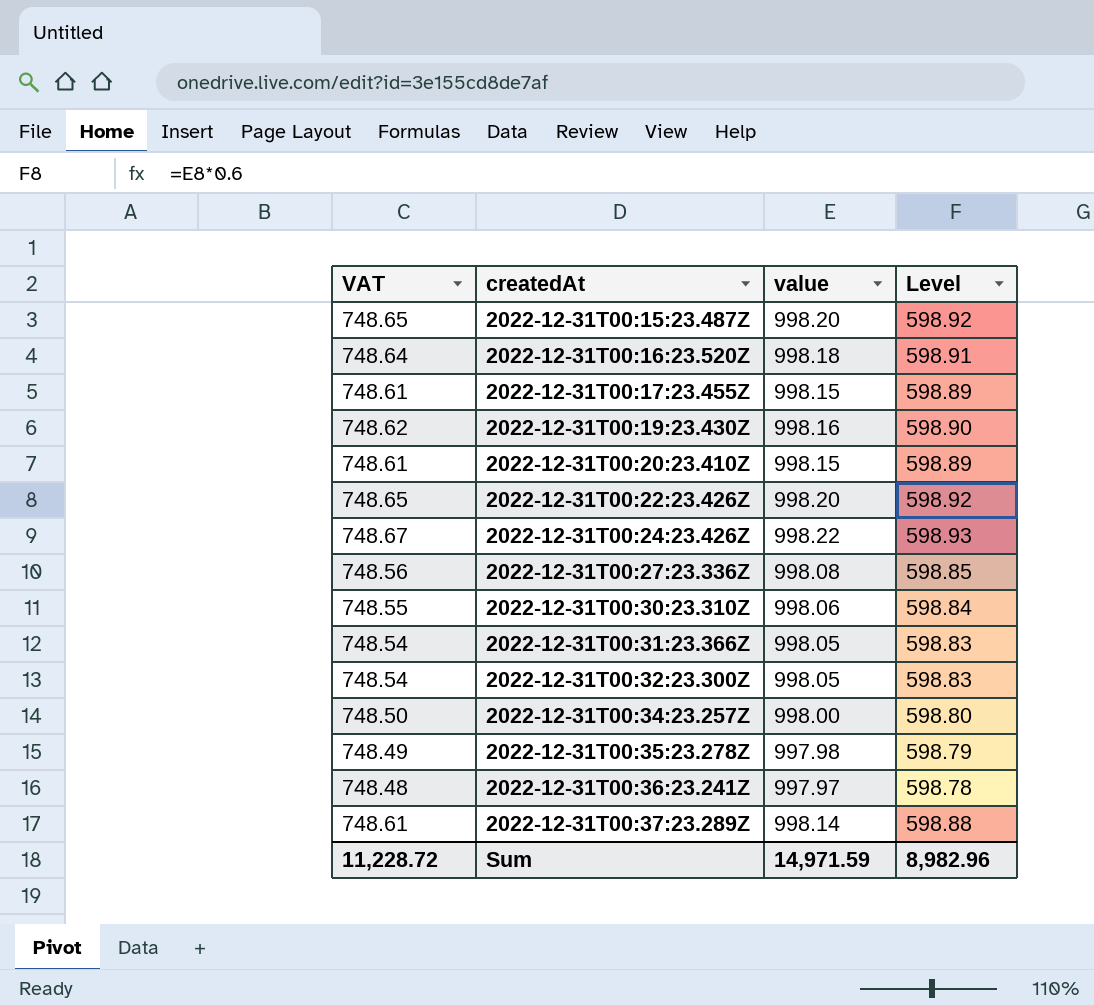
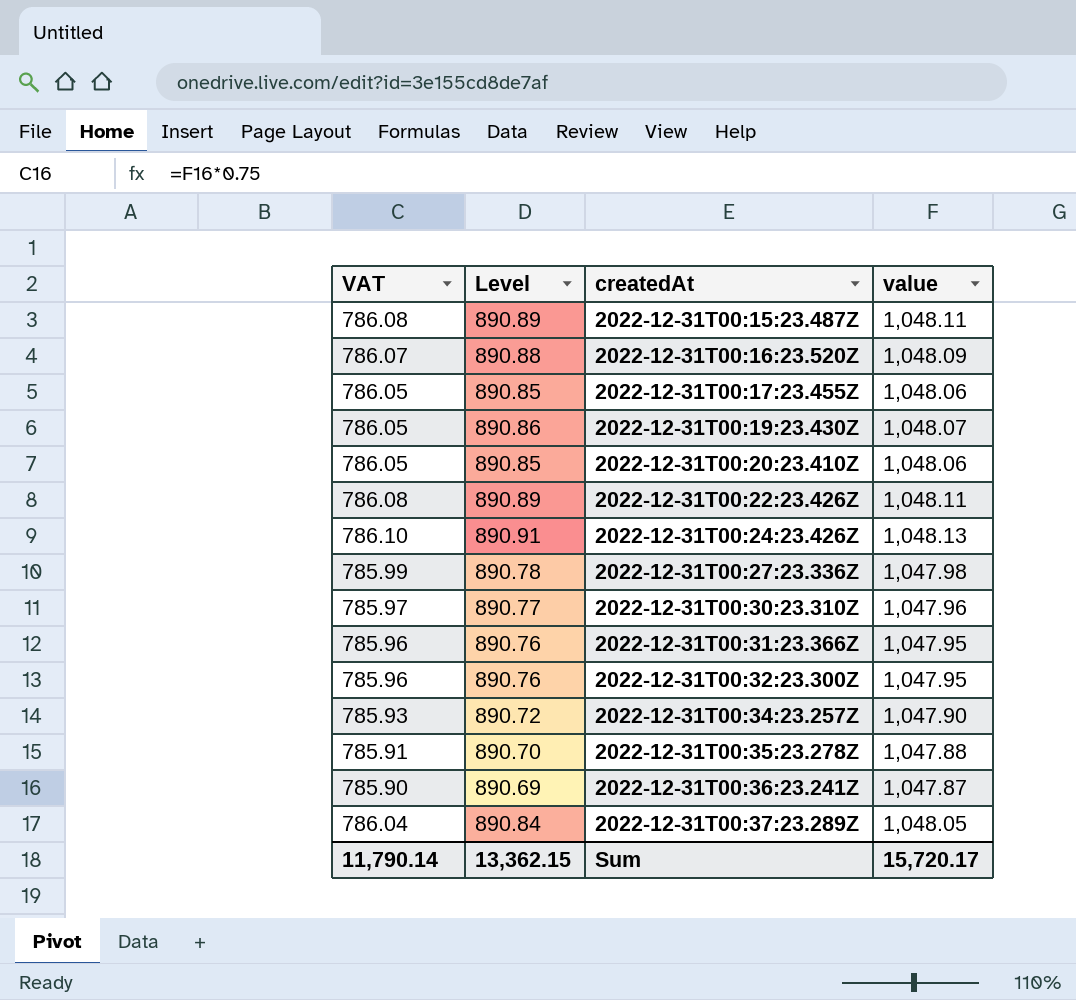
column Level | formula: [value] * 0.6 -> [value] * 0.85
column Level | position: 4 -> 2
2022-12-31T00:15:23.487Z | VAT: 748.65 -> 786.08
2022-12-31T00:15:23.487Z | value: 998.20 -> 1,048.11
2022-12-31T00:16:23.520Z | VAT: 748.64 -> 786.07
2022-12-31T00:16:23.520Z | value: 998.18 -> 1,048.09
2022-12-31T00:17:23.455Z | VAT: 748.61 -> 786.05
2022-12-31T00:17:23.455Z | value: 998.15 -> 1,048.06
2022-12-31T00:19:23.430Z | VAT: 748.62 -> 786.05
2022-12-31T00:19:23.430Z | value: 998.16 -> 1,048.07
2022-12-31T00:20:23.410Z | VAT: 748.61 -> 786.05
2022-12-31T00:20:23.410Z | value: 998.15 -> 1,048.06
2022-12-31T00:22:23.426Z | VAT: 748.65 -> 786.08
2022-12-31T00:22:23.426Z | value: 998.20 -> 1,048.11
2022-12-31T00:24:23.426Z | VAT: 748.67 -> 786.10
2022-12-31T00:24:23.426Z | value: 998.22 -> 1,048.13
2022-12-31T00:27:23.336Z | VAT: 748.56 -> 785.99
2022-12-31T00:27:23.336Z | value: 998.08 -> 1,047.98
2022-12-31T00:30:23.310Z | VAT: 748.55 -> 785.97
2022-12-31T00:30:23.310Z | value: 998.06 -> 1,047.96
2022-12-31T00:31:23.366Z | VAT: 748.54 -> 785.96
2022-12-31T00:31:23.366Z | value: 998.05 -> 1,047.95
2022-12-31T00:32:23.300Z | VAT: 748.54 -> 785.96
2022-12-31T00:32:23.300Z | value: 998.05 -> 1,047.95
2022-12-31T00:34:23.257Z | VAT: 748.50 -> 785.93
2022-12-31T00:34:23.257Z | value: 998.00 -> 1,047.90
2022-12-31T00:35:23.278Z | VAT: 748.49 -> 785.91
2022-12-31T00:35:23.278Z | value: 997.98 -> 1,047.88
2022-12-31T00:36:23.241Z | VAT: 748.48 -> 785.90
2022-12-31T00:36:23.241Z | value: 997.97 -> 1,047.87
2022-12-31T00:37:23.289Z | VAT: 748.61 -> 786.04
2022-12-31T00:37:23.289Z | value: 998.14 -> 1,048.05
Sum | VAT: 11,228.72 -> 11,790.14
Sum | Level: 8,982.96 -> 13,362.15
Sum | value: 14,971.59 -> 15,720.17

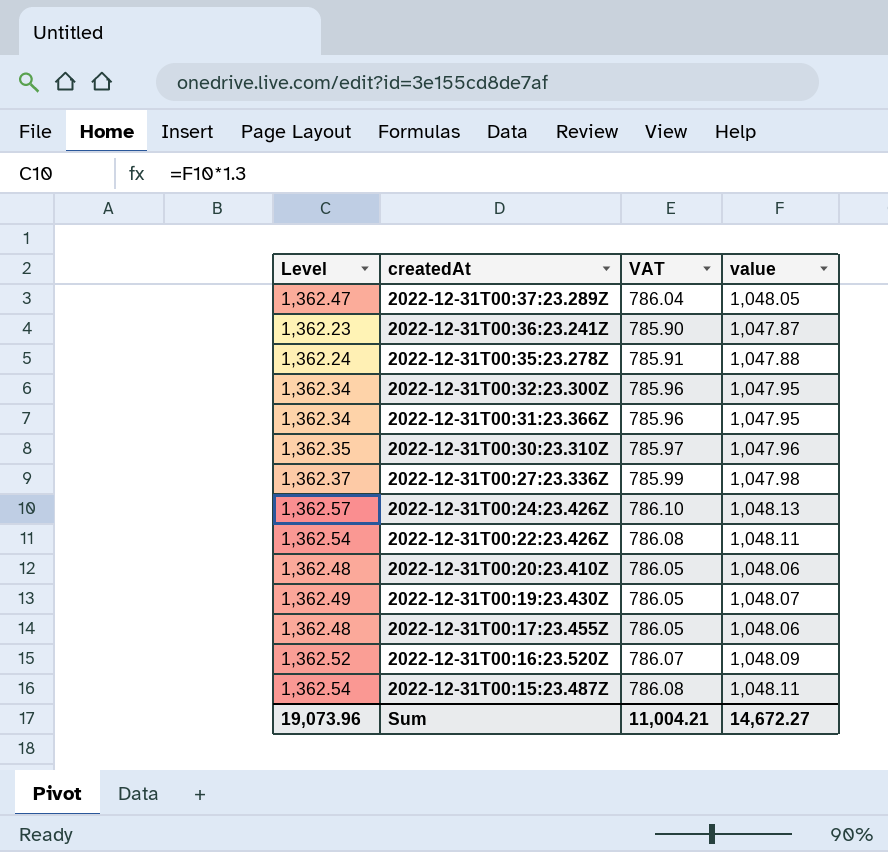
row order: createdAt ascending -> createdAt descending
column Level | formula: [value] * 0.85 -> [value] * 1.3
column VAT | position: 1 -> 3
row 2022-12-31T00:34:23.257Z: 785.93 | 890.72 | 1,047.90 -> none
Sum | Level: 13,362.15 -> 19,073.96
Sum | VAT: 11,790.14 -> 11,004.21
Sum | value: 15,720.17 -> 14,672.27

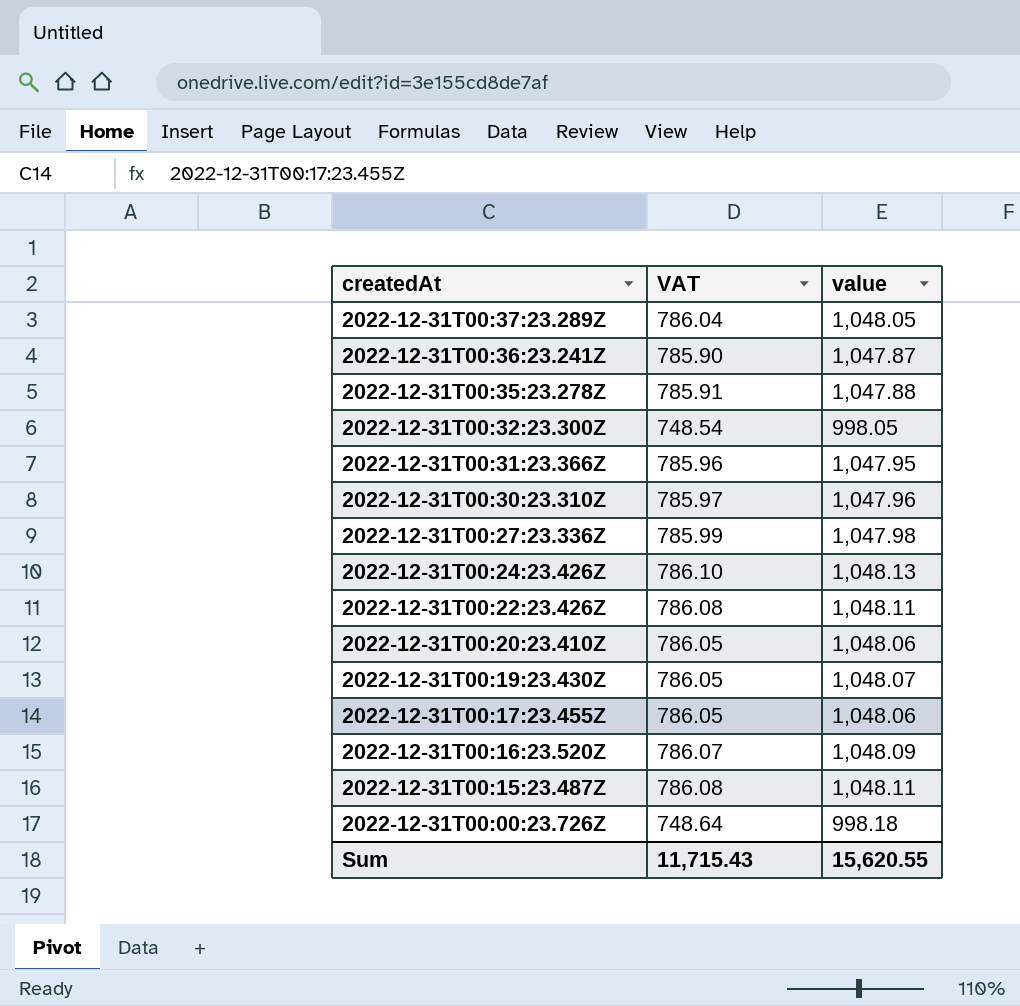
column Level | formula: [value] * 1.3 -> none
2022-12-31T00:32:23.300Z | VAT: 785.96 -> 748.54
2022-12-31T00:32:23.300Z | value: 1,047.95 -> 998.05
row 2022-12-31T00:00:23.726Z: none -> 748.64 | 998.18
Sum | VAT: 11,004.21 -> 11,715.43
Sum | value: 14,672.27 -> 15,620.55

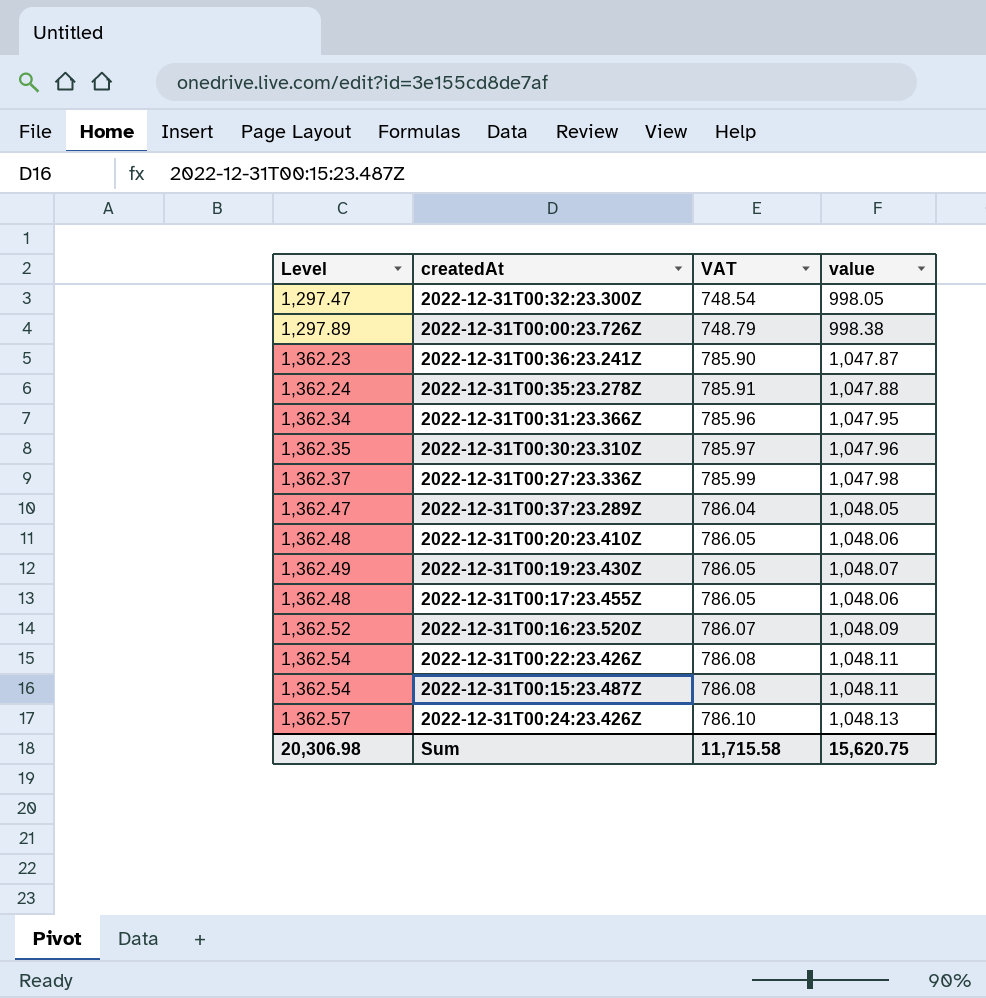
row order: createdAt descending -> VAT ascending
column Level | formula: none -> [value] * 1.3
2022-12-31T00:00:23.726Z | VAT: 748.64 -> 748.79
2022-12-31T00:00:23.726Z | value: 998.18 -> 998.38
Sum | VAT: 11,715.43 -> 11,715.58
Sum | value: 15,620.55 -> 15,620.75

